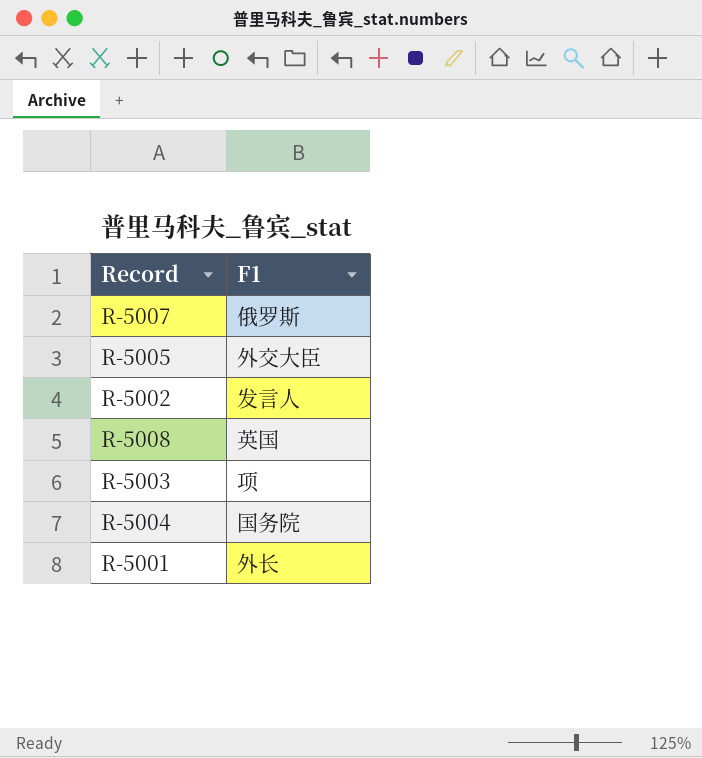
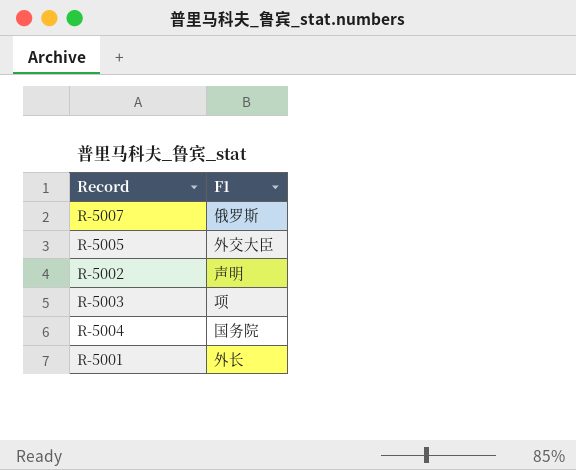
row R-5008: 英国 -> none
R-5002 | F1: 发言人 -> 声明

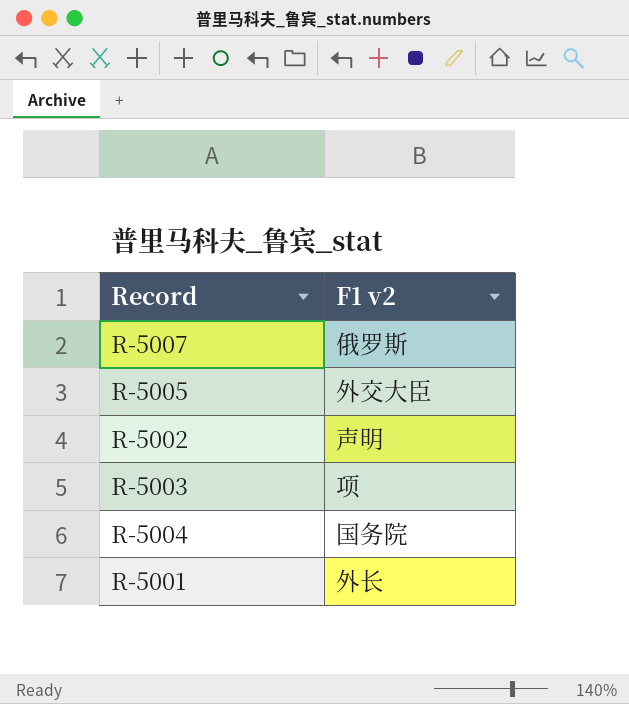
column name: F1 -> F1 v2

